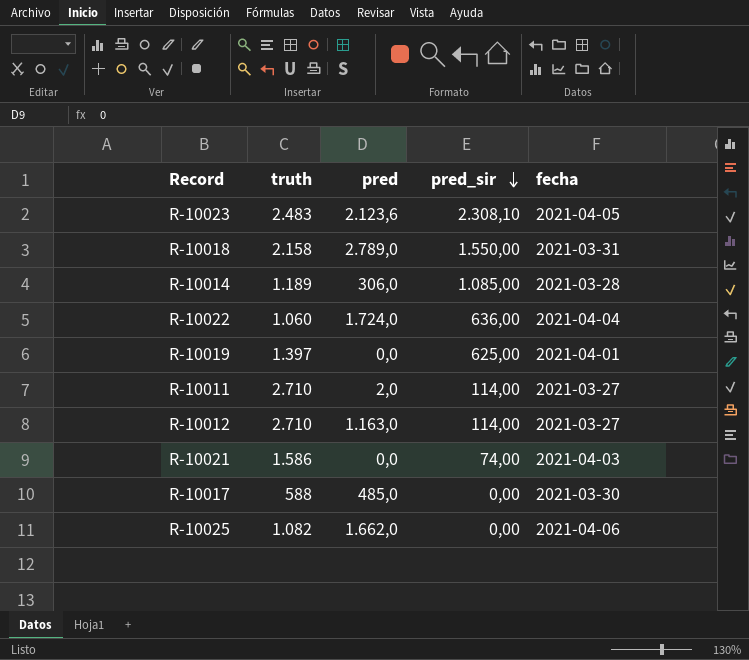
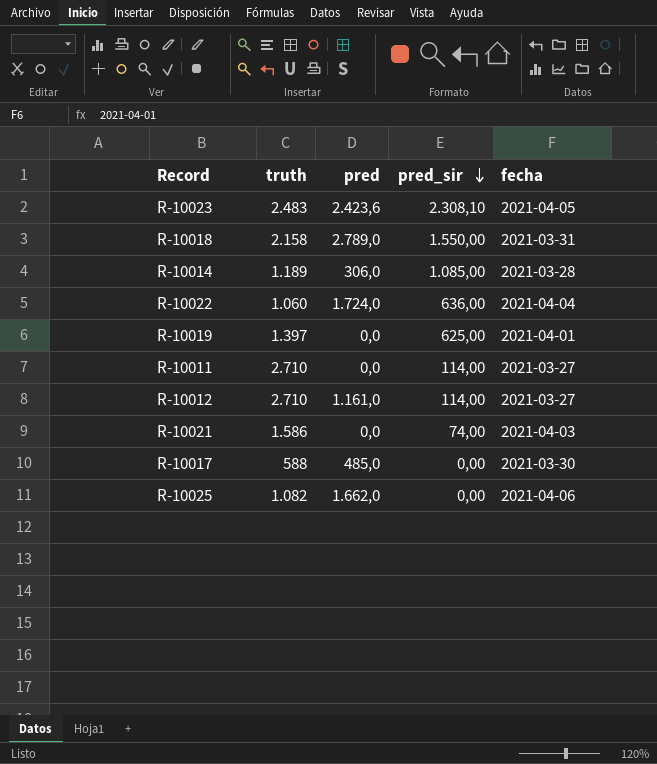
R-10023 | pred: 2.123,6 -> 2.423,6
R-10011 | pred: 2,0 -> 0,0
R-10012 | pred: 1.163,0 -> 1.161,0

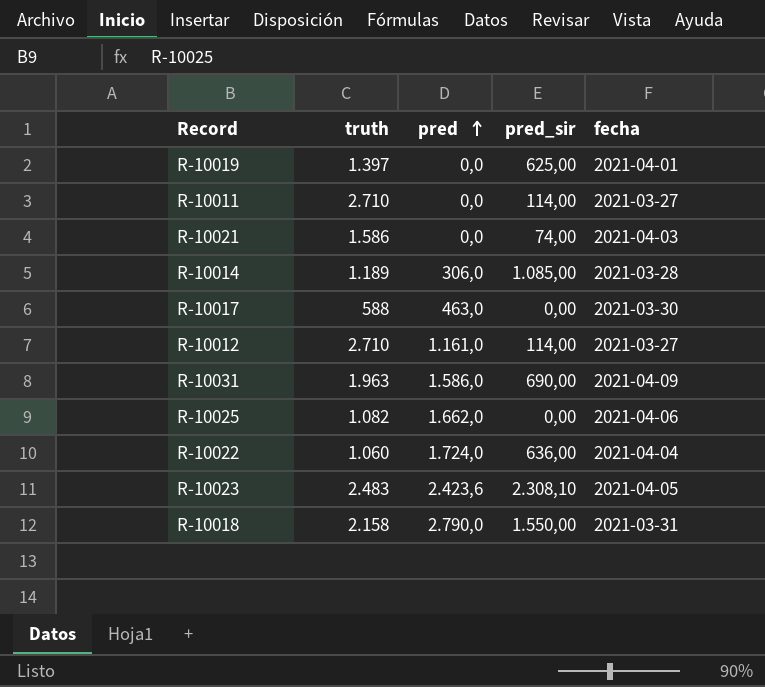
row order: pred_sir descending -> pred ascending
R-10017 | pred: 485,0 -> 463,0
row R-10031: none -> 1.963 | 1.586,0 | 690,00 | 2021-04-09
R-10018 | pred: 2.789,0 -> 2.790,0

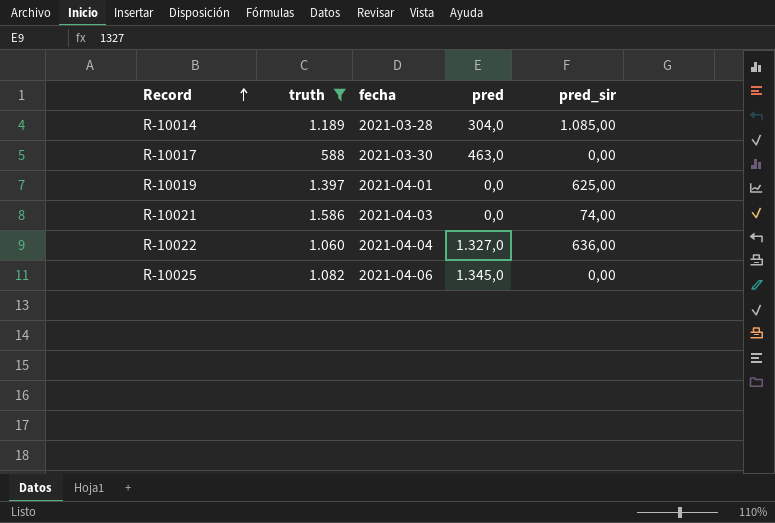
filter: none -> truth <= 1.586
row order: pred ascending -> Record ascending
column fecha | position: 5 -> 3
R-10014 | pred: 306,0 -> 304,0
R-10022 | pred: 1.724,0 -> 1.327,0
R-10025 | pred: 1.662,0 -> 1.345,0

